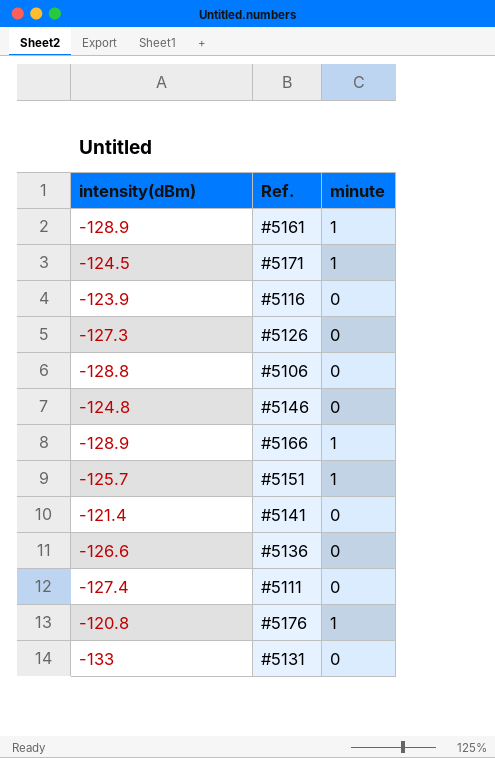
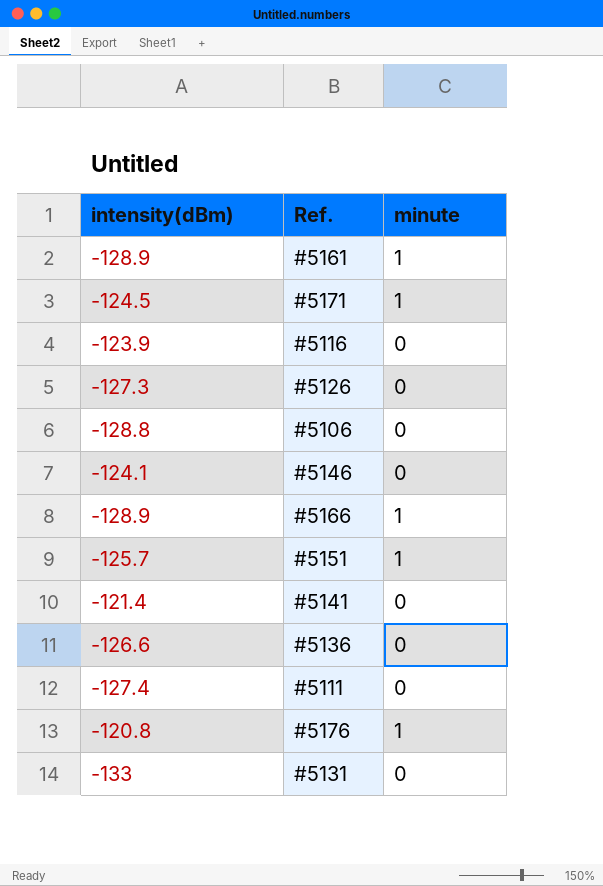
#5146 | intensity(dBm): -124.8 -> -124.1

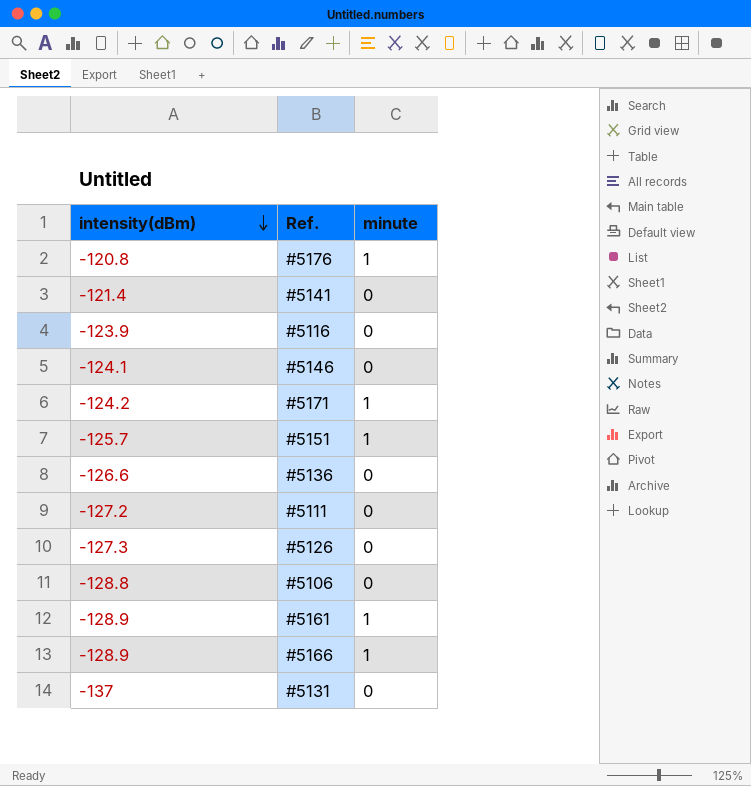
row order: none -> intensity(dBm) descending
#5171 | intensity(dBm): -124.5 -> -124.2
#5111 | intensity(dBm): -127.4 -> -127.2
#5131 | intensity(dBm): -133 -> -137

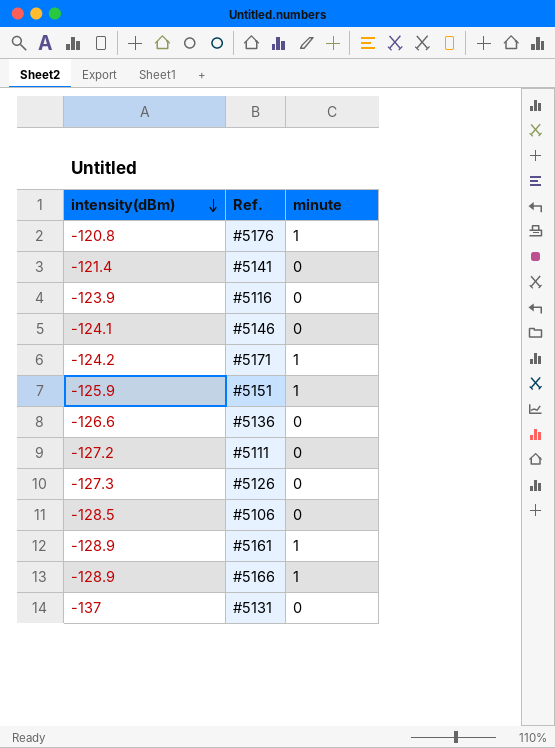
#5151 | intensity(dBm): -125.7 -> -125.9
#5106 | intensity(dBm): -128.8 -> -128.5

